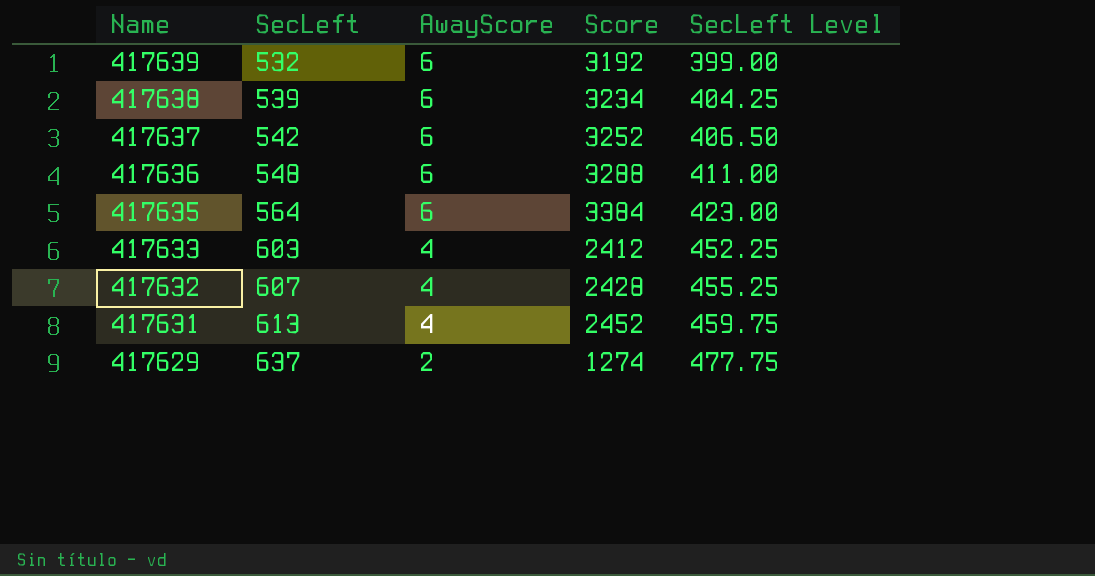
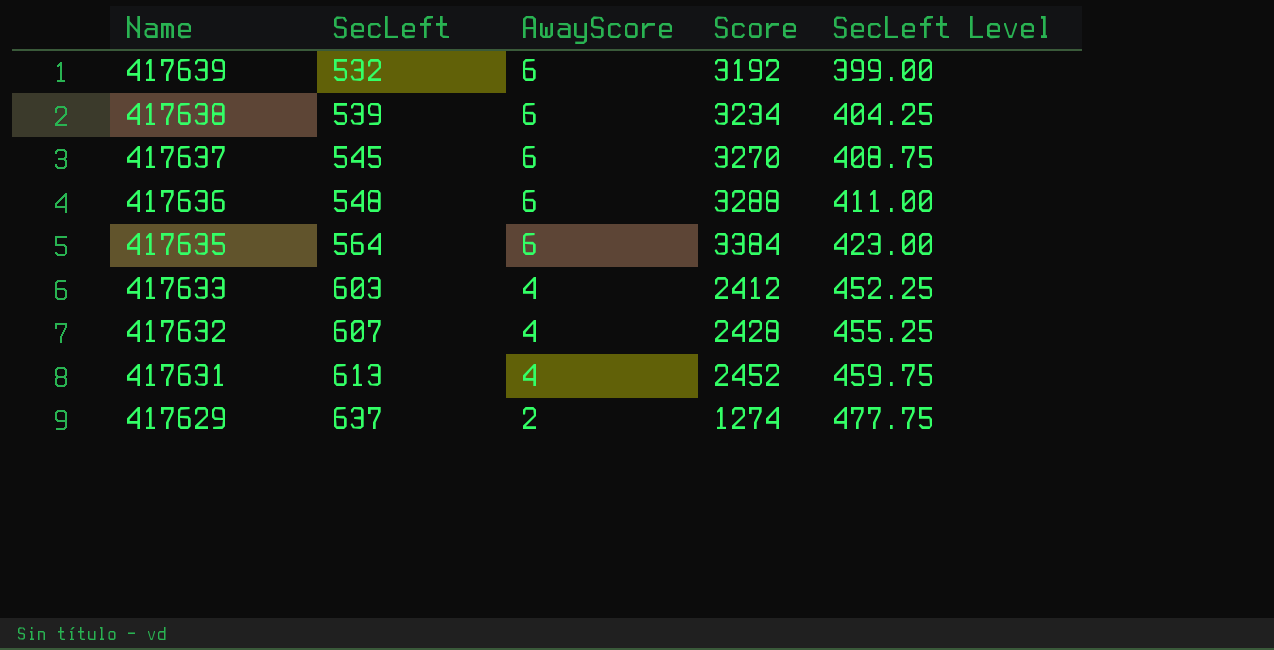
417637 | SecLeft: 542 -> 545
417637 | Score: 3252 -> 3270
417637 | SecLeft Level: 406.50 -> 408.75

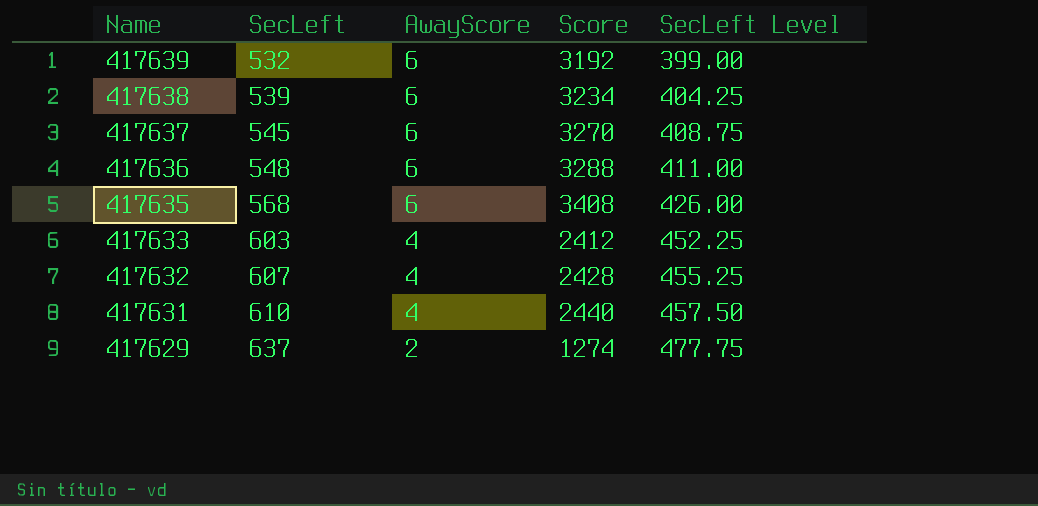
417635 | SecLeft: 564 -> 568
417635 | Score: 3384 -> 3408
417635 | SecLeft Level: 423.00 -> 426.00
417631 | SecLeft: 613 -> 610
417631 | Score: 2452 -> 2440
417631 | SecLeft Level: 459.75 -> 457.50

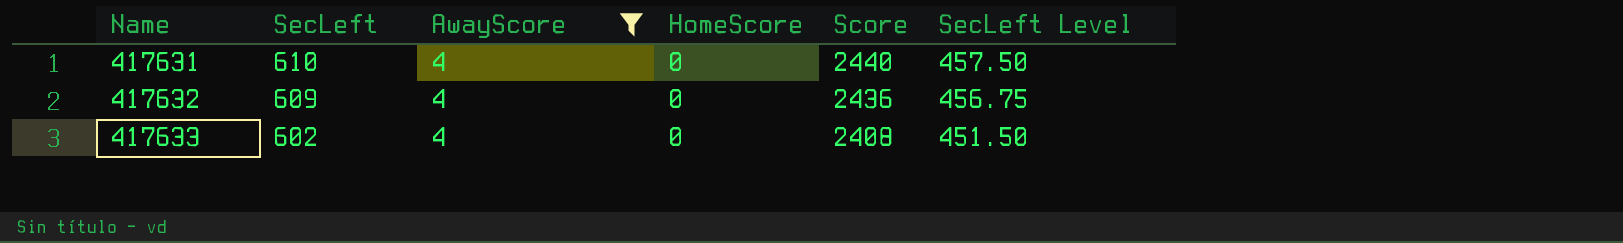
filter: none -> AwayScore = 4
row order: Name descending -> Name ascending
column HomeScore | position: none -> 4
417632 | SecLeft: 607 -> 609
417632 | Score: 2428 -> 2436
417632 | SecLeft Level: 455.25 -> 456.75
417633 | SecLeft: 603 -> 602
417633 | Score: 2412 -> 2408
417633 | SecLeft Level: 452.25 -> 451.50

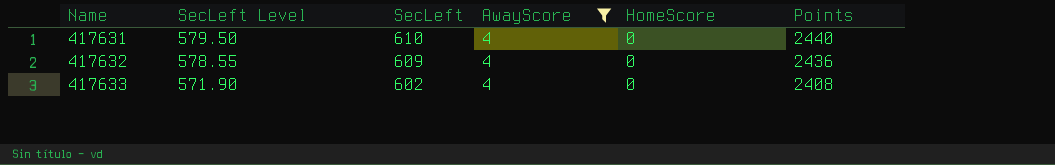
column SecLeft Level | formula: [SecLeft] * 0.75 -> [SecLeft] * 0.95
column SecLeft Level | position: 6 -> 2
column name: Score -> Points

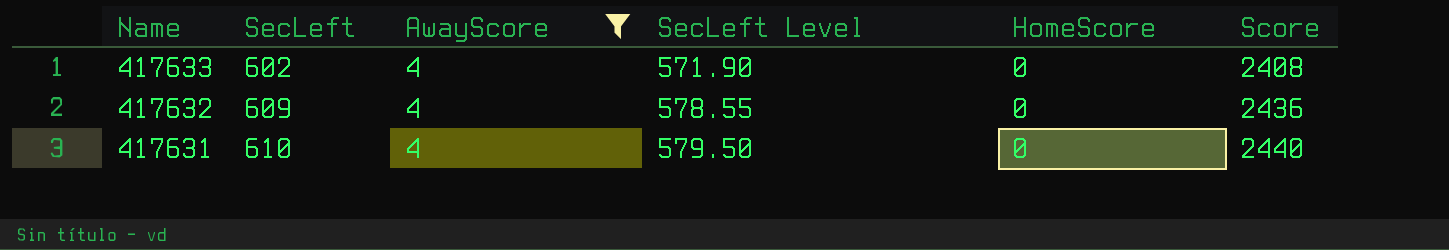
row order: Name ascending -> Name descending
column SecLeft Level | position: 2 -> 4
column name: Points -> Score

